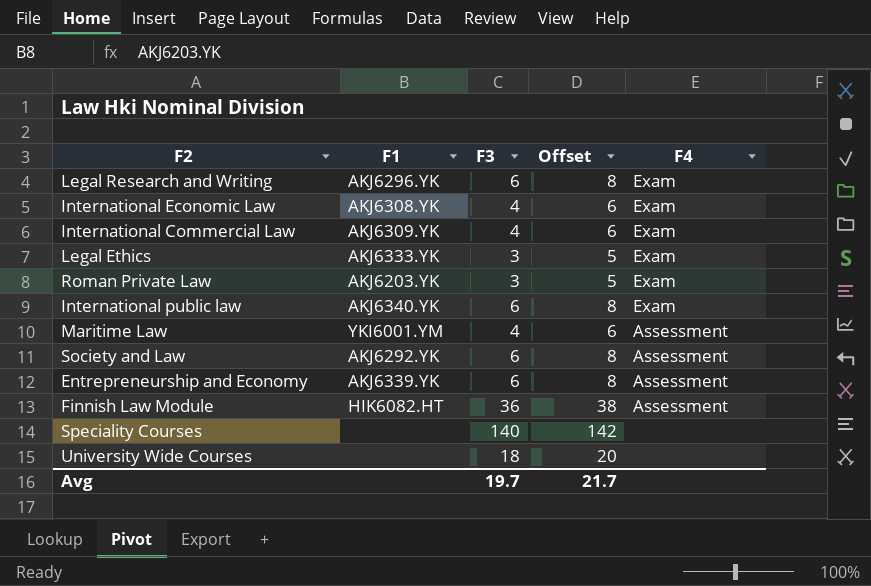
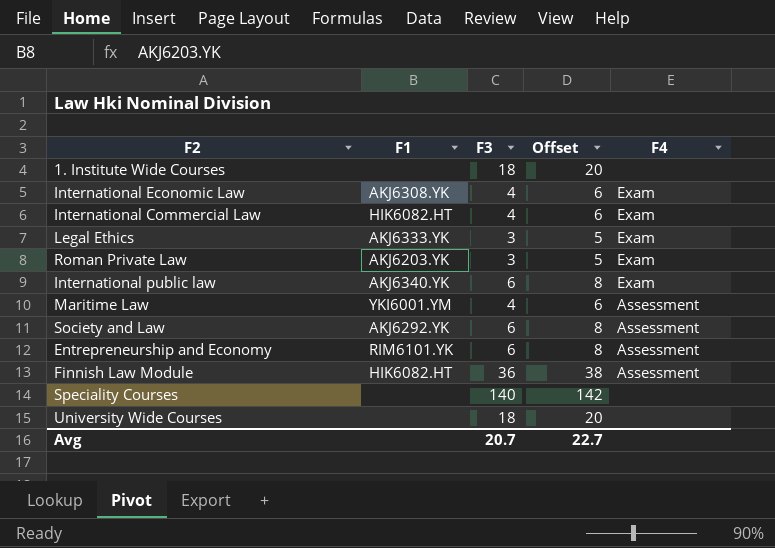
row Legal Research and Writing: AKJ6296.YK | 6 | 8 | Exam -> none
row 1. Institute Wide Courses: none -> none | 18 | 20 | none
International Commercial Law | F1: AKJ6309.YK -> HIK6082.HT
Entrepreneurship and Economy | F1: AKJ6339.YK -> RIM6101.YK
Avg | F3: 19.7 -> 20.7
Avg | Offset: 21.7 -> 22.7

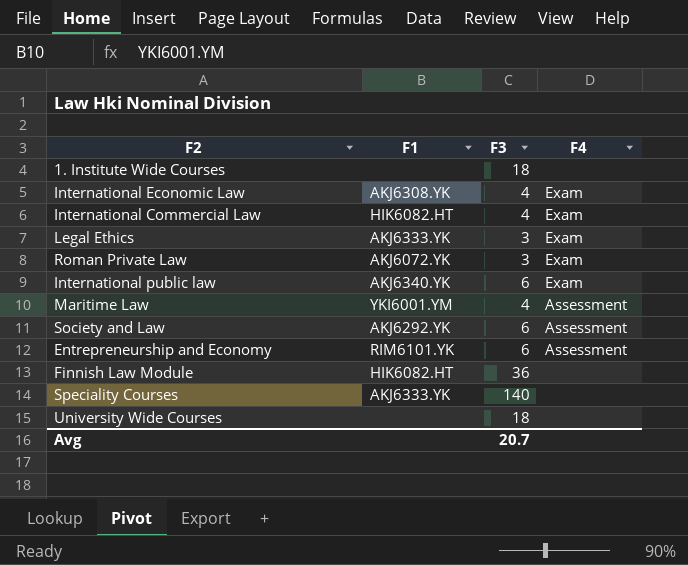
column Offset | formula: [F3] + 2 -> none
Roman Private Law | F1: AKJ6203.YK -> AKJ6072.YK
Finnish Law Module | F4: Assessment -> none
Speciality Courses | F1: none -> AKJ6333.YK

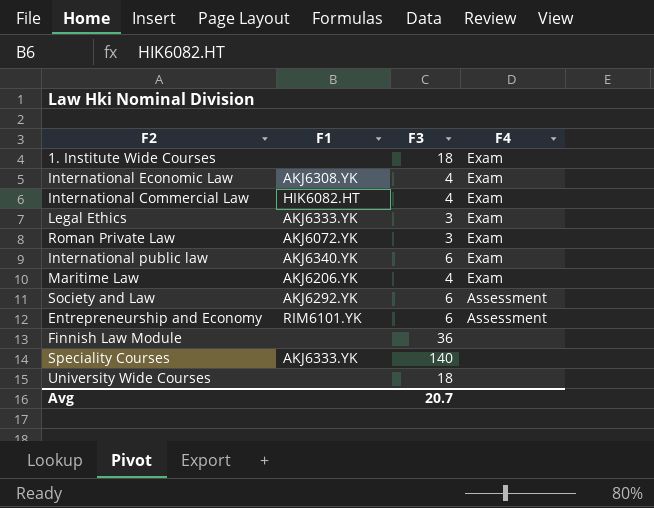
1. Institute Wide Courses | F4: none -> Exam
Maritime Law | F1: YKI6001.YM -> AKJ6206.YK
Maritime Law | F4: Assessment -> Exam
Finnish Law Module | F1: HIK6082.HT -> none

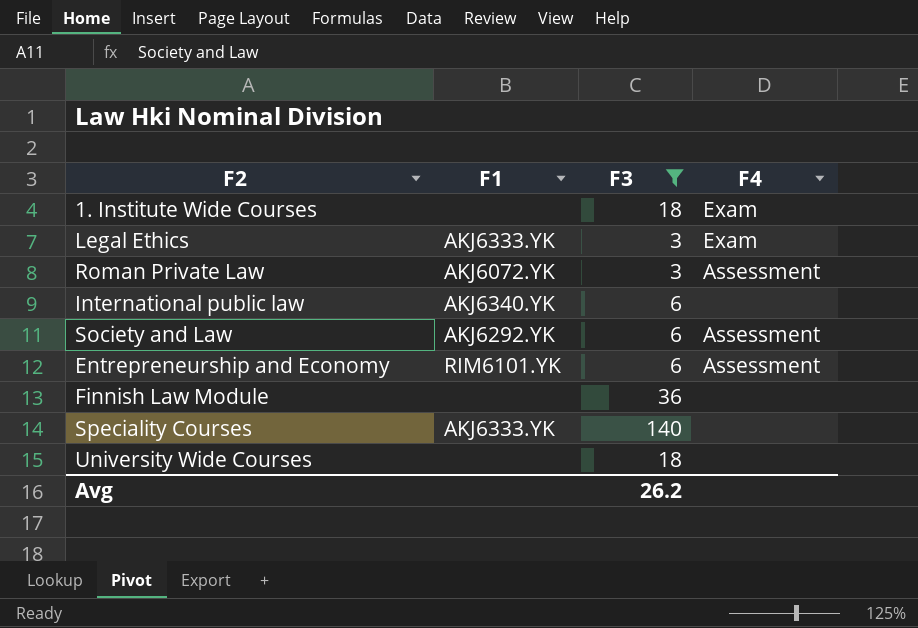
filter: none -> F3 != 4
Roman Private Law | F4: Exam -> Assessment
International public law | F4: Exam -> none
Avg | F3: 20.7 -> 26.2

